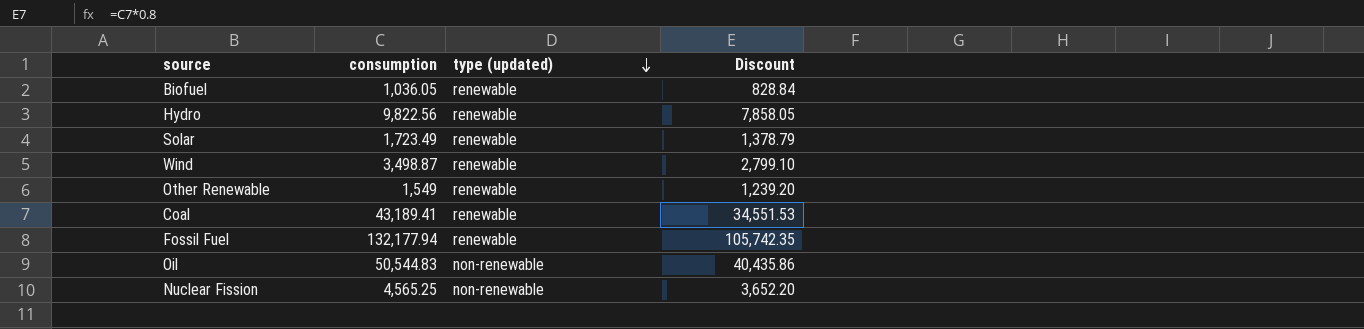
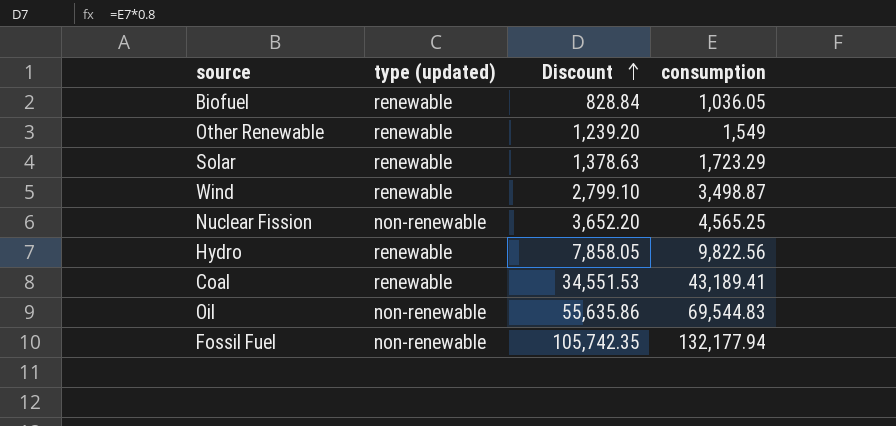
row order: type (updated) descending -> Discount ascending
column consumption | position: 2 -> 4
Solar | Discount: 1,378.79 -> 1,378.63
Solar | consumption: 1,723.49 -> 1,723.29
Oil | Discount: 40,435.86 -> 55,635.86
Oil | consumption: 50,544.83 -> 69,544.83
Fossil Fuel | type (updated): renewable -> non-renewable

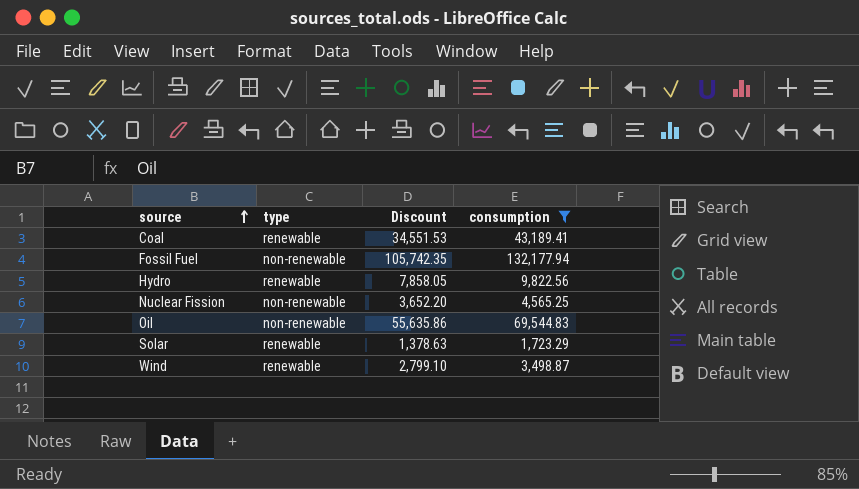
filter: none -> consumption >= 1,723.29
row order: Discount ascending -> source ascending
column name: type (updated) -> type

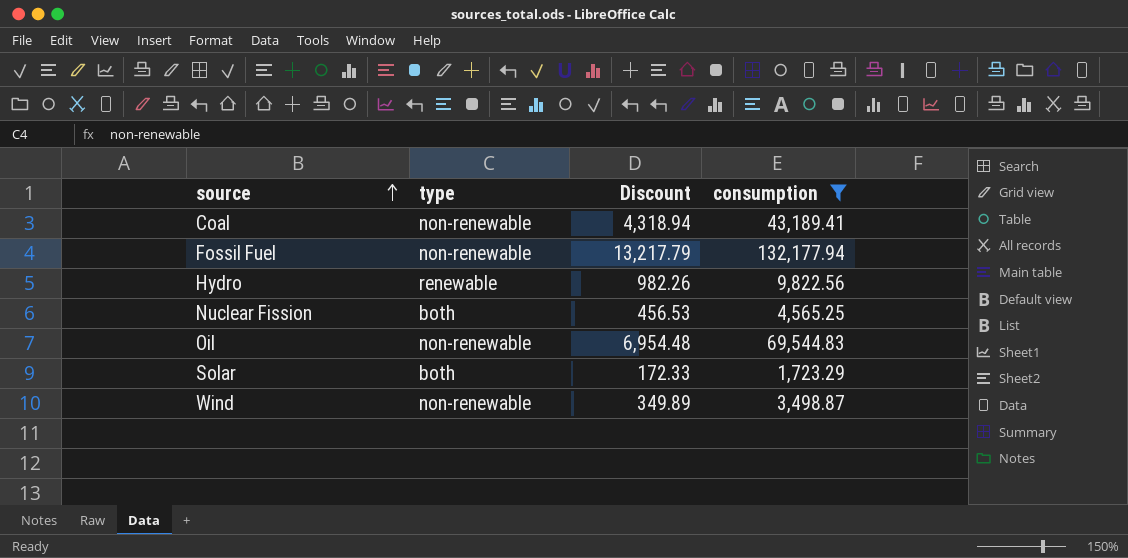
column Discount | formula: [consumption] * 0.8 -> [consumption] * 0.1
Coal | type: renewable -> non-renewable
Nuclear Fission | type: non-renewable -> both
Solar | type: renewable -> both
Wind | type: renewable -> non-renewable

